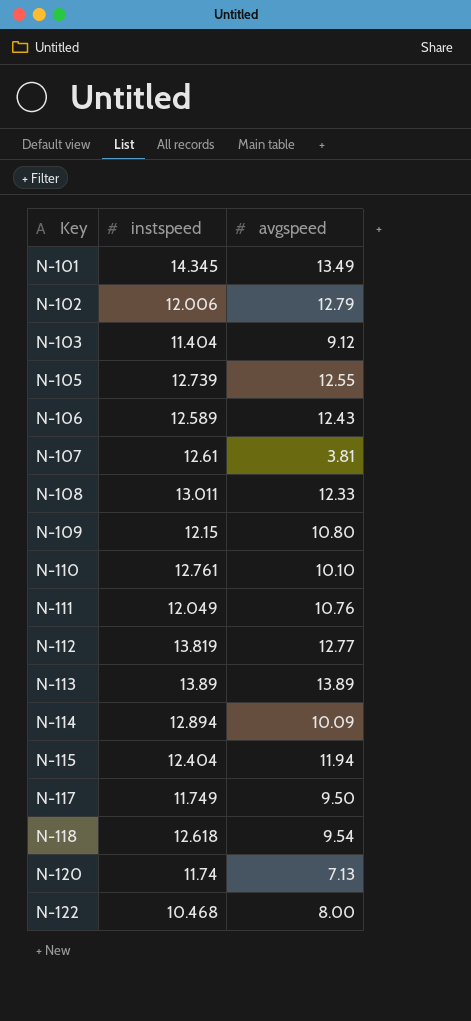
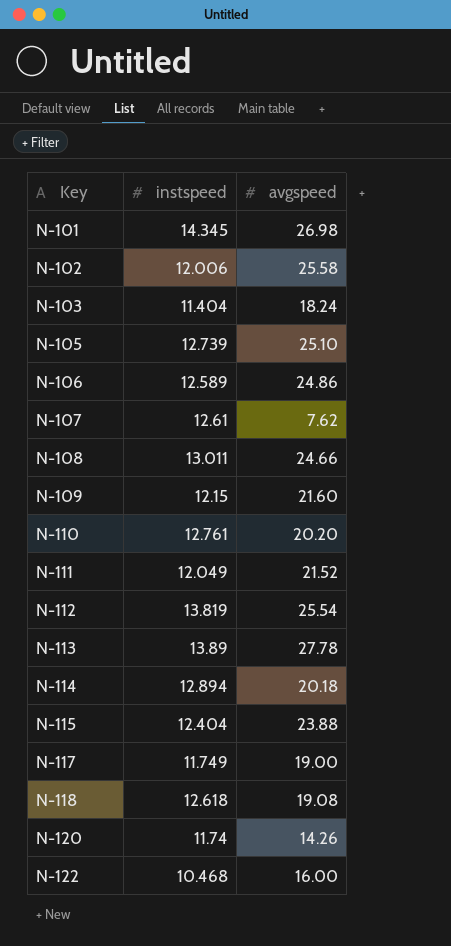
N-101 | avgspeed: 13.49 -> 26.98
N-102 | avgspeed: 12.79 -> 25.58
N-103 | avgspeed: 9.12 -> 18.24
N-105 | avgspeed: 12.55 -> 25.10
N-106 | avgspeed: 12.43 -> 24.86
N-107 | avgspeed: 3.81 -> 7.62
N-108 | avgspeed: 12.33 -> 24.66
N-109 | avgspeed: 10.80 -> 21.60
N-110 | avgspeed: 10.10 -> 20.20
N-111 | avgspeed: 10.76 -> 21.52
N-112 | avgspeed: 12.77 -> 25.54
N-113 | avgspeed: 13.89 -> 27.78
N-114 | avgspeed: 10.09 -> 20.18
N-115 | avgspeed: 11.94 -> 23.88
N-117 | avgspeed: 9.50 -> 19.00
N-118 | avgspeed: 9.54 -> 19.08
N-120 | avgspeed: 7.13 -> 14.26
N-122 | avgspeed: 8.00 -> 16.00

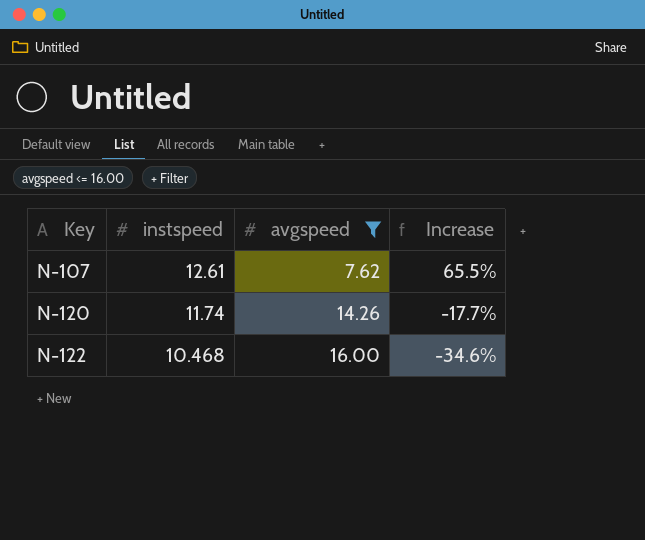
filter: none -> avgspeed <= 16.00
column Increase | formula: none -> ([instspeed] - [avgspeed]) / [avgspeed]

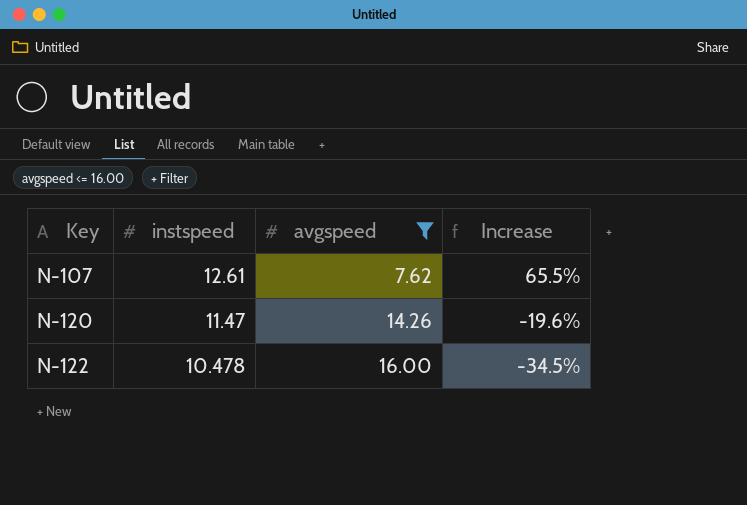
N-120 | instspeed: 11.74 -> 11.47
N-120 | Increase: -17.7% -> -19.6%
N-122 | instspeed: 10.468 -> 10.478
N-122 | Increase: -34.6% -> -34.5%

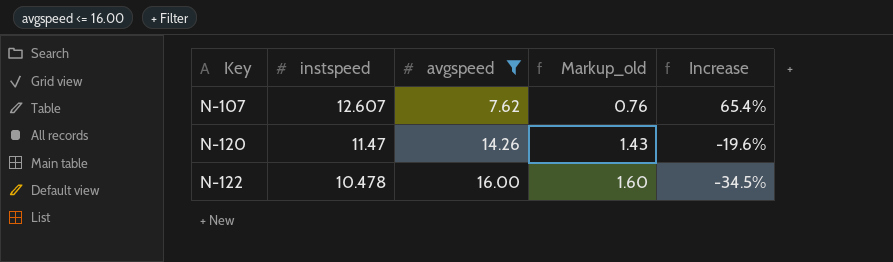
column Markup_old | formula: none -> [avgspeed] * 0.1
N-107 | instspeed: 12.61 -> 12.607
N-107 | Increase: 65.5% -> 65.4%

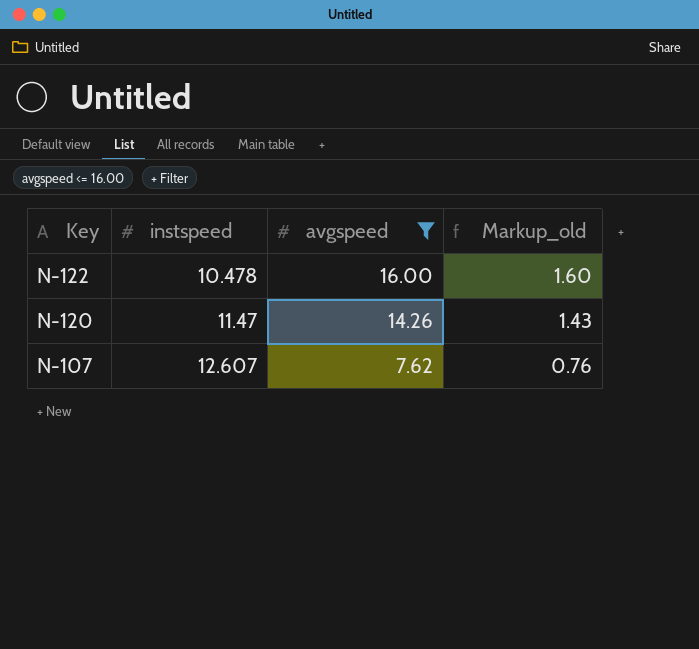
row order: Key ascending -> Key descending
column Increase | formula: ([instspeed] - [avgspeed]) / [avgspeed] -> none

